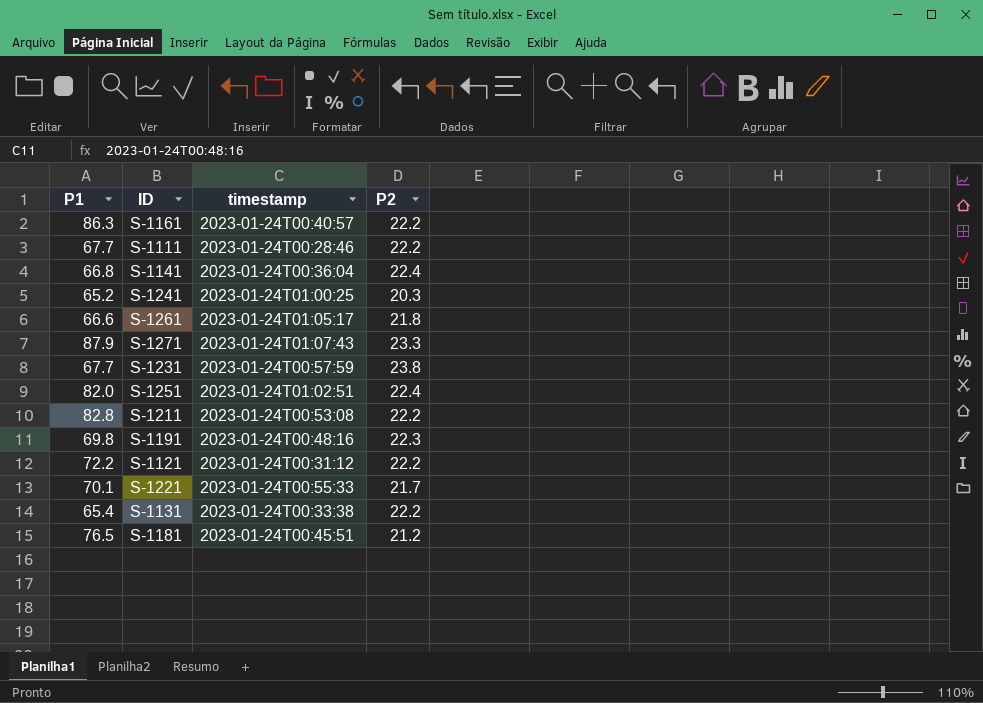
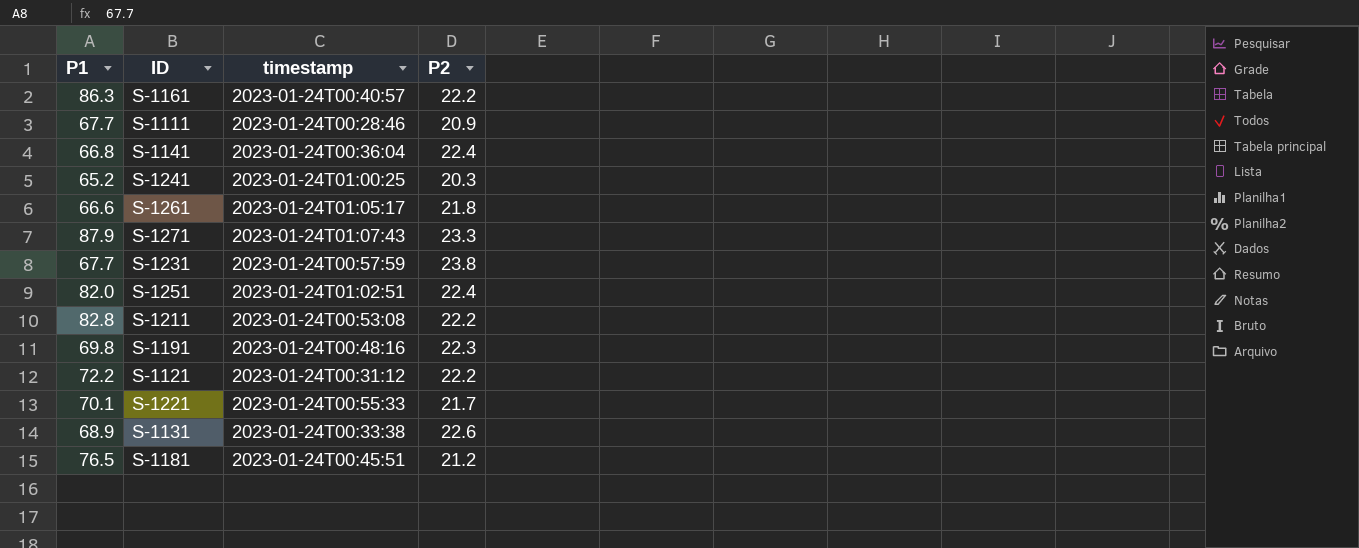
S-1111 | P2: 22.2 -> 20.9
S-1131 | P1: 65.4 -> 68.9
S-1131 | P2: 22.2 -> 22.6

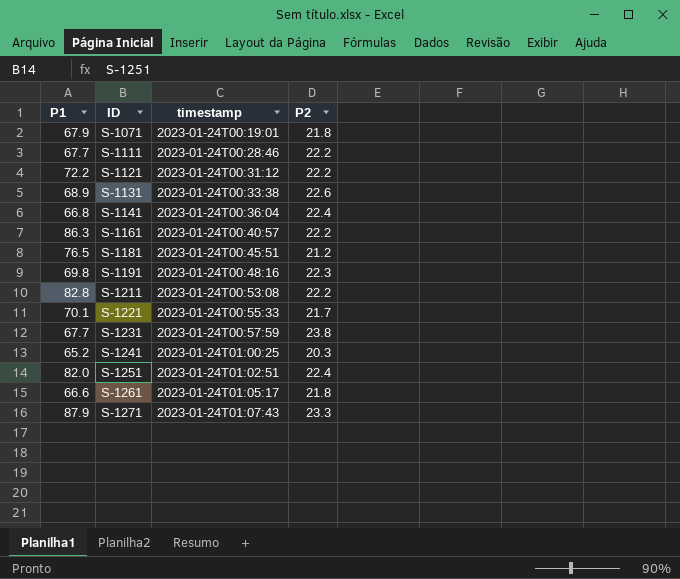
row order: none -> ID ascending
row S-1071: none -> 67.9 | 2023-01-24T00:19:01 | 21.8
S-1111 | P2: 20.9 -> 22.2

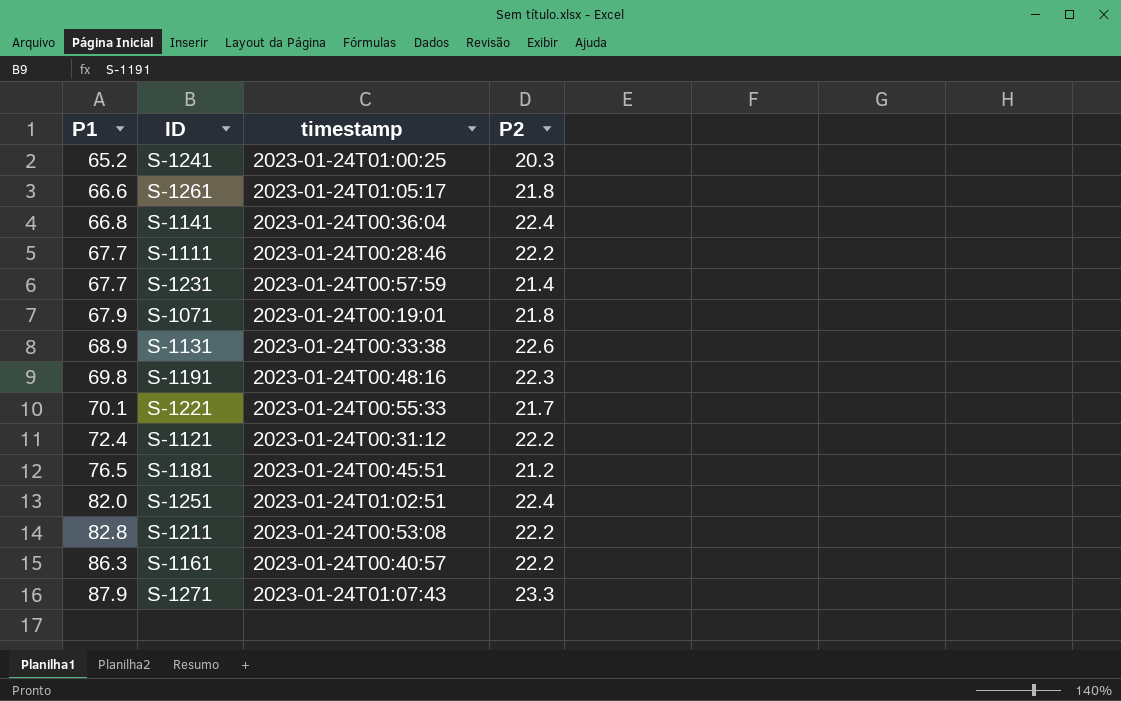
row order: ID ascending -> P1 ascending
S-1231 | P2: 23.8 -> 21.4
S-1121 | P1: 72.2 -> 72.4

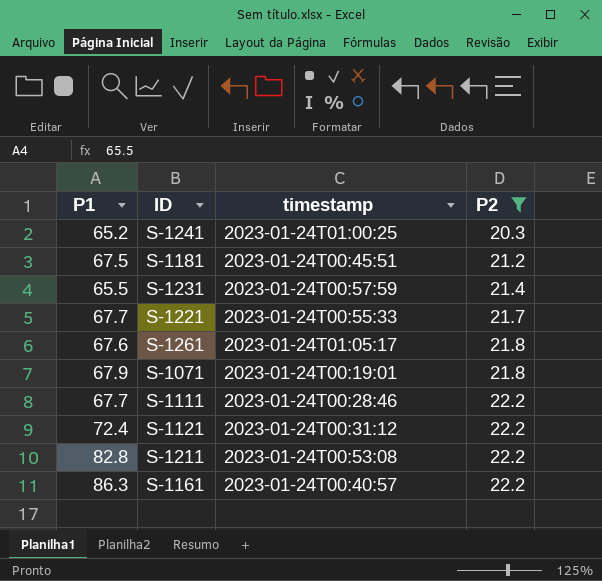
filter: none -> P2 <= 22.2
row order: P1 ascending -> P2 ascending
S-1181 | P1: 76.5 -> 67.5
S-1231 | P1: 67.7 -> 65.5
S-1221 | P1: 70.1 -> 67.7
S-1261 | P1: 66.6 -> 67.6

